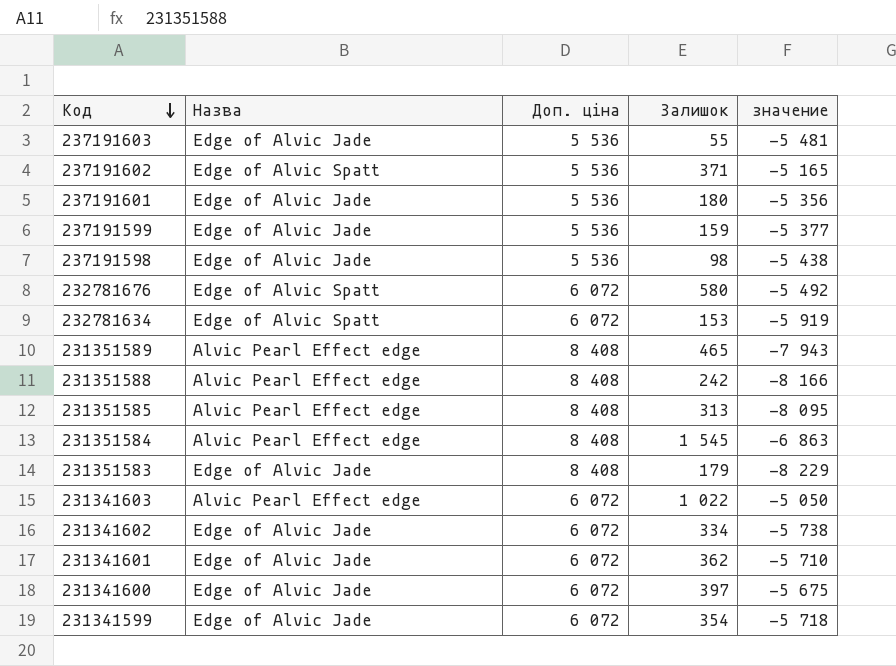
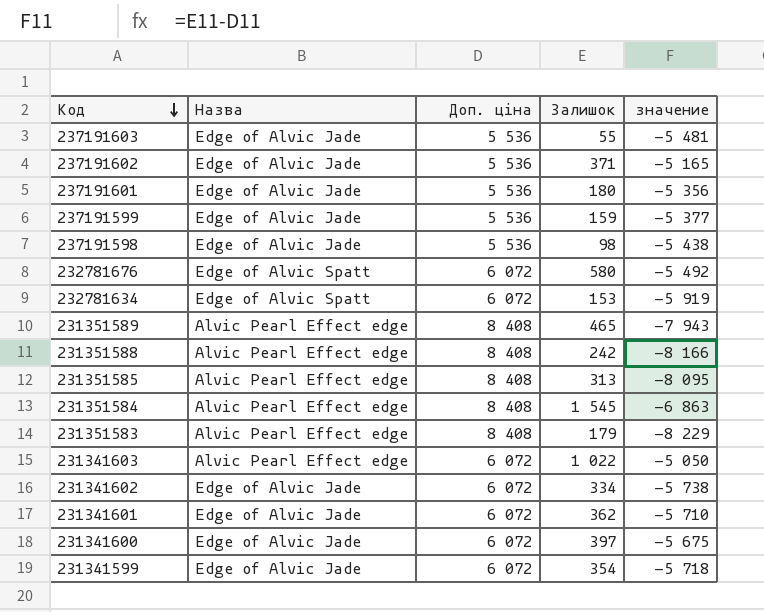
237191602 | Назва: Edge of Alvic Spatt -> Edge of Alvic Jade
231351583 | Назва: Edge of Alvic Jade -> Alvic Pearl Effect edge

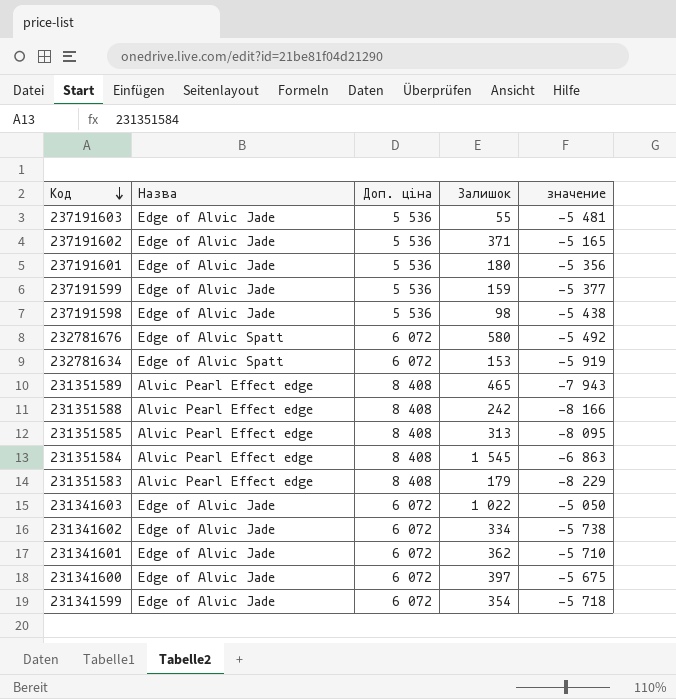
231341603 | Назва: Alvic Pearl Effect edge -> Edge of Alvic Jade

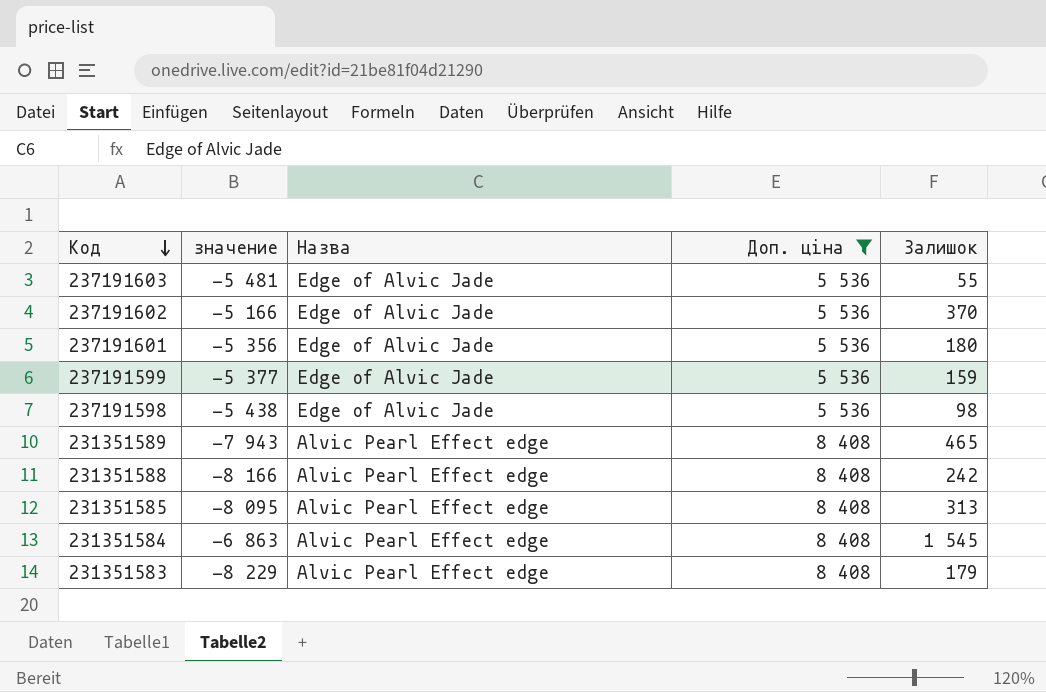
filter: none -> Доп. ціна != 6 072
column значение | position: 5 -> 2
237191602 | значение: -5 165 -> -5 166
237191602 | Залишок: 371 -> 370

